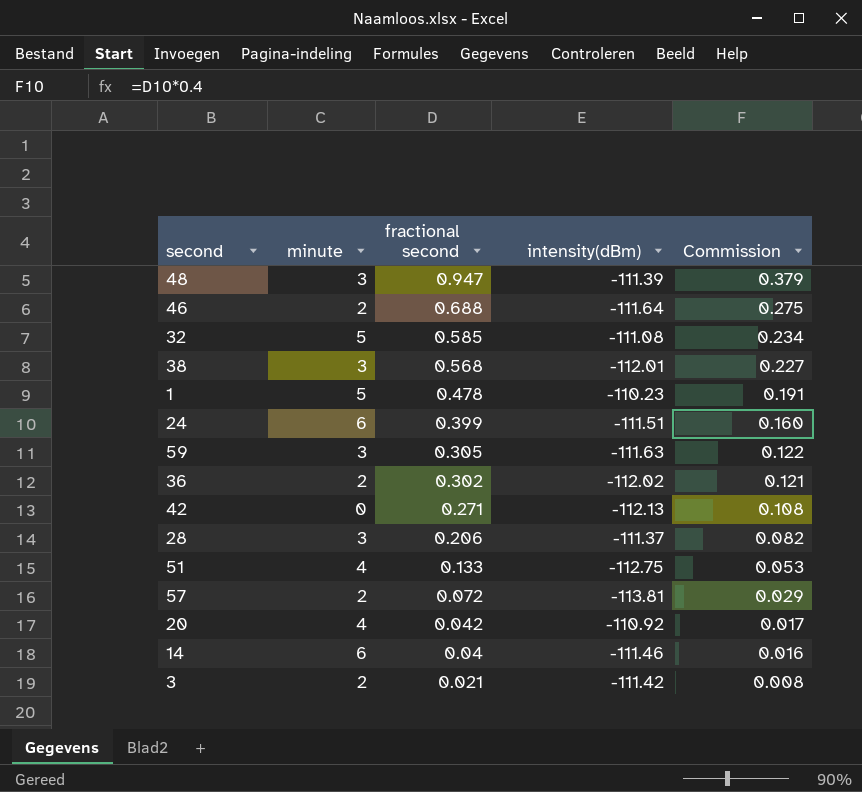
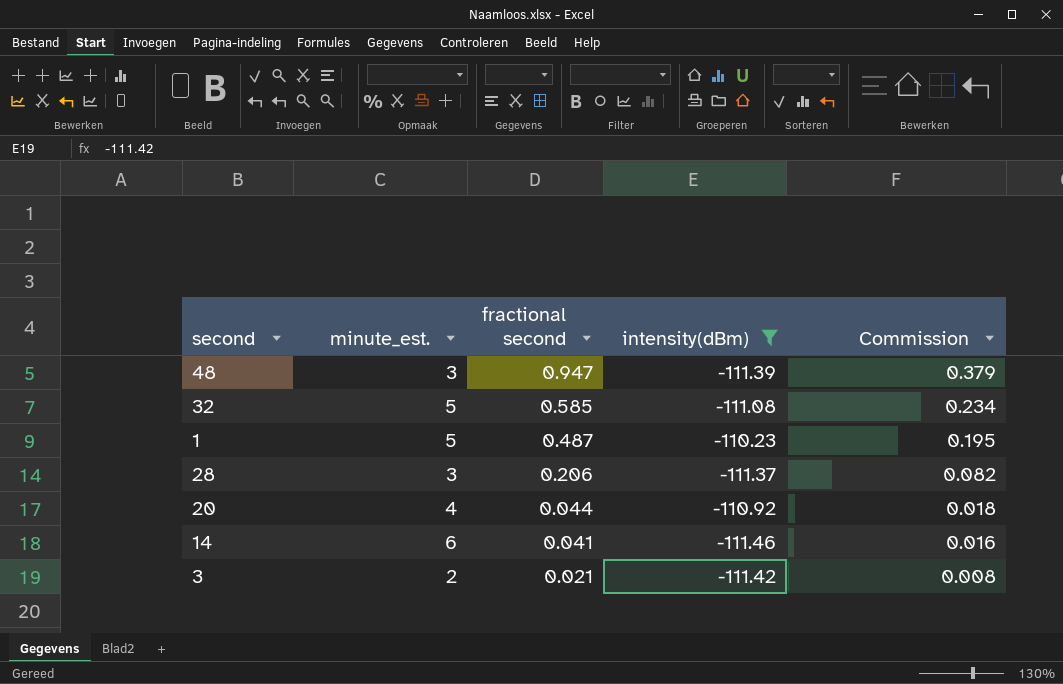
filter: none -> intensity(dBm) >= -111.46
column name: minute -> minute_est.
1 | fractional second: 0.478 -> 0.487
1 | Commission: 0.191 -> 0.195
20 | fractional second: 0.042 -> 0.044
20 | Commission: 0.017 -> 0.018
14 | fractional second: 0.04 -> 0.041

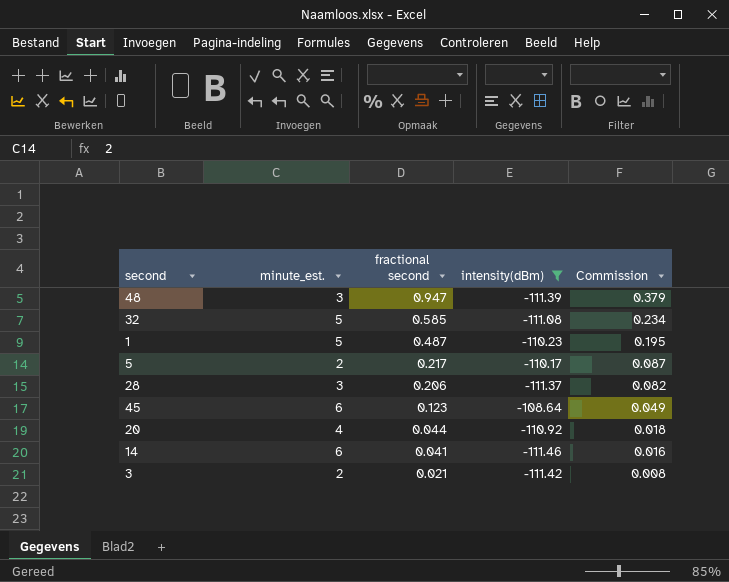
row 5: none -> 2 | 0.217 | -110.17 | 0.087
row 45: none -> 6 | 0.123 | -108.64 | 0.049

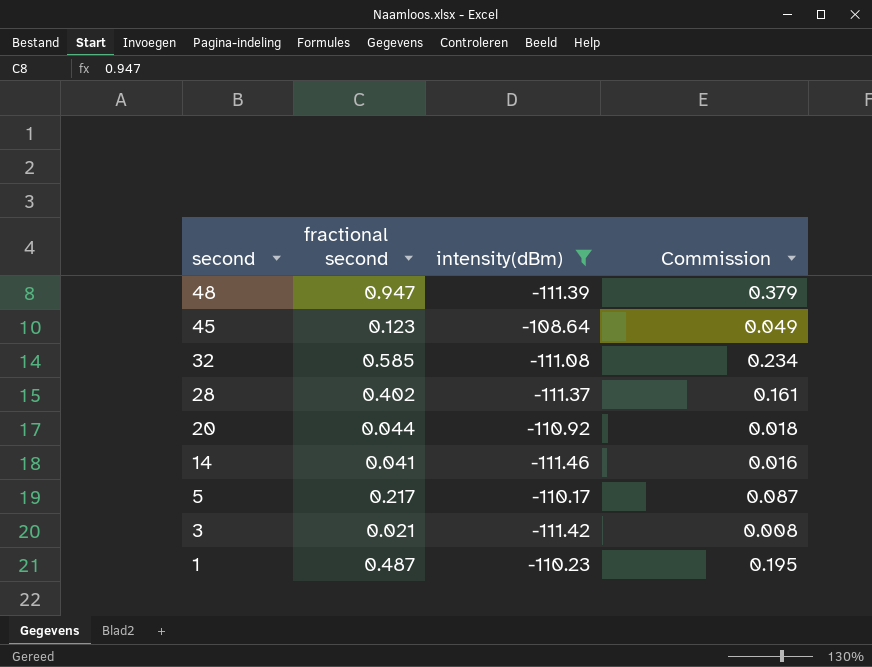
row order: fractional second descending -> second descending
column minute_est. | position: 2 -> none
28 | fractional second: 0.206 -> 0.402
28 | Commission: 0.082 -> 0.161

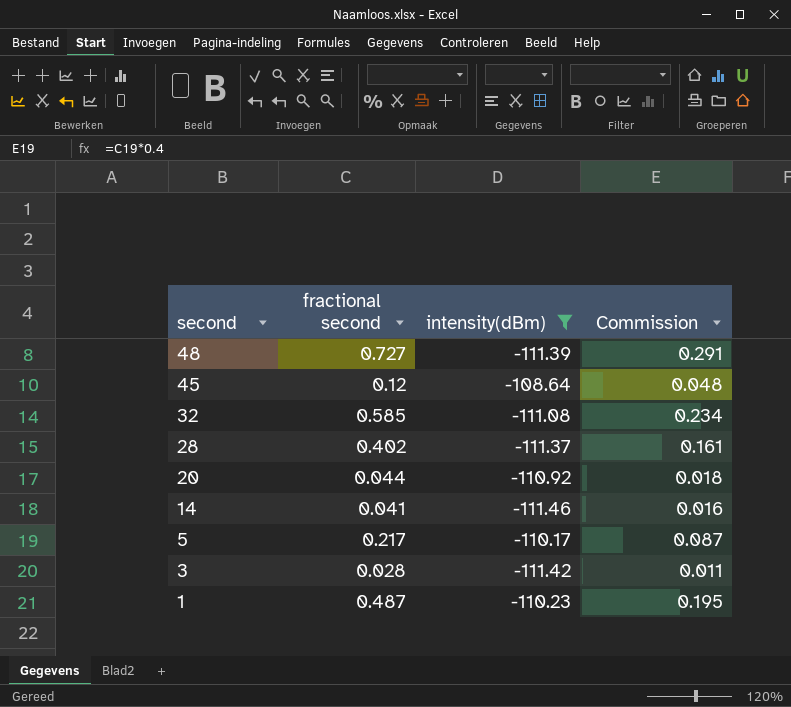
48 | fractional second: 0.947 -> 0.727
48 | Commission: 0.379 -> 0.291
45 | fractional second: 0.123 -> 0.12
45 | Commission: 0.049 -> 0.048
3 | fractional second: 0.021 -> 0.028
3 | Commission: 0.008 -> 0.011

